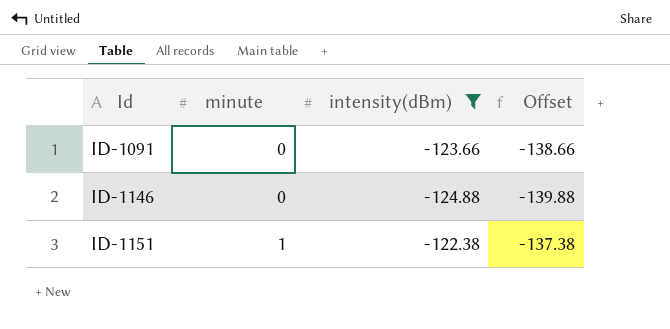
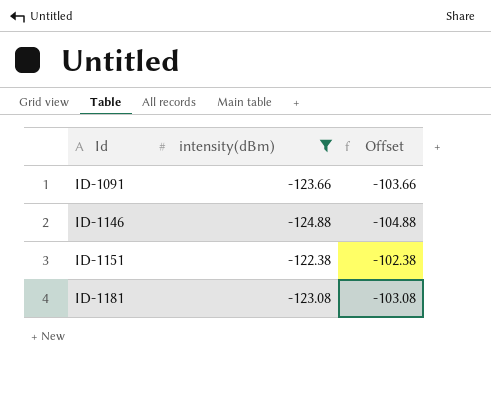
column minute | position: 2 -> none
column Offset | formula: [intensity(dBm)] - 15 -> [intensity(dBm)] + 20
row ID-1181: none -> -123.08 | -103.08

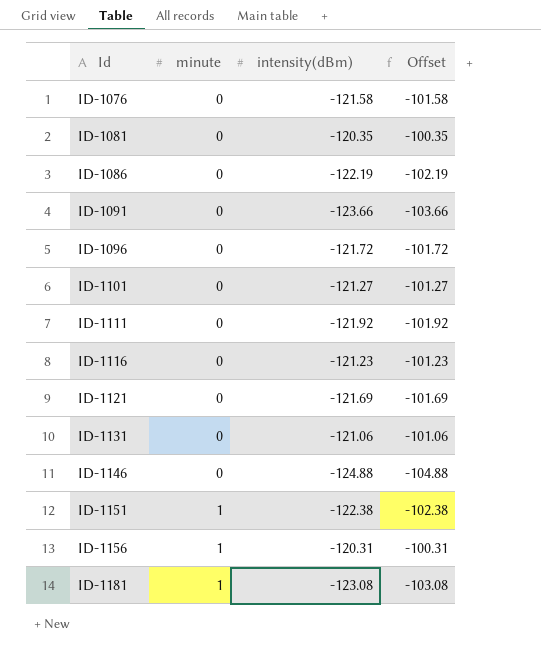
filter: intensity(dBm) <= -122.38 -> none
column minute | position: none -> 2

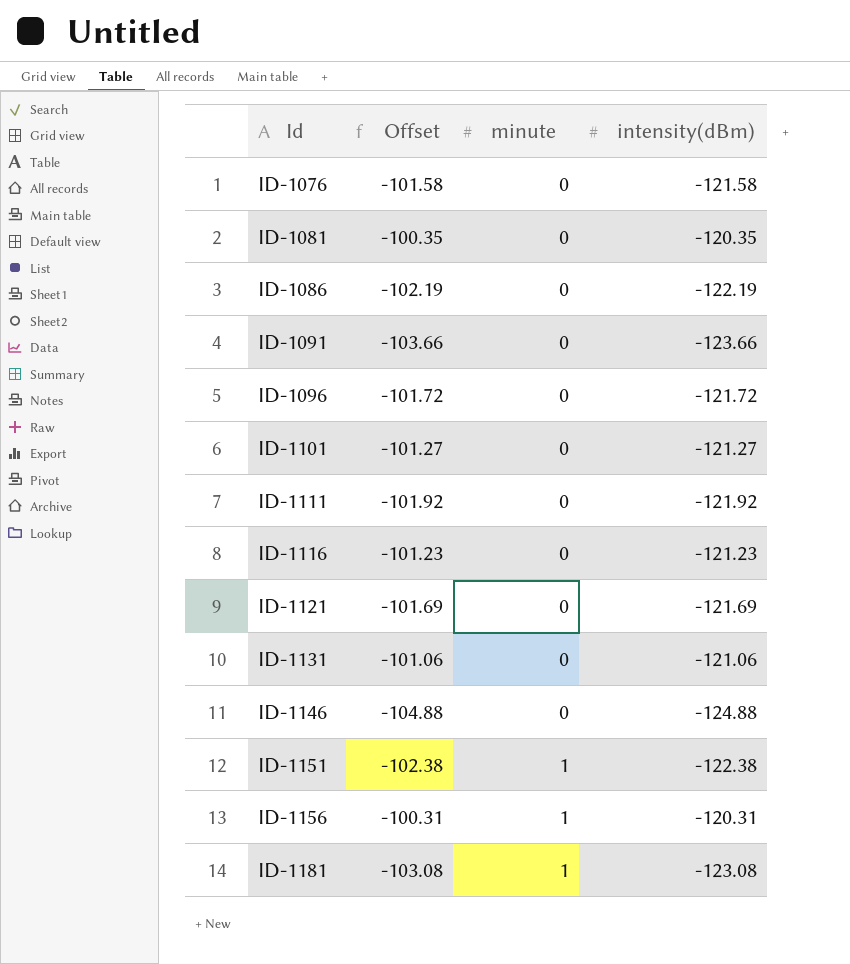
column Offset | position: 4 -> 2

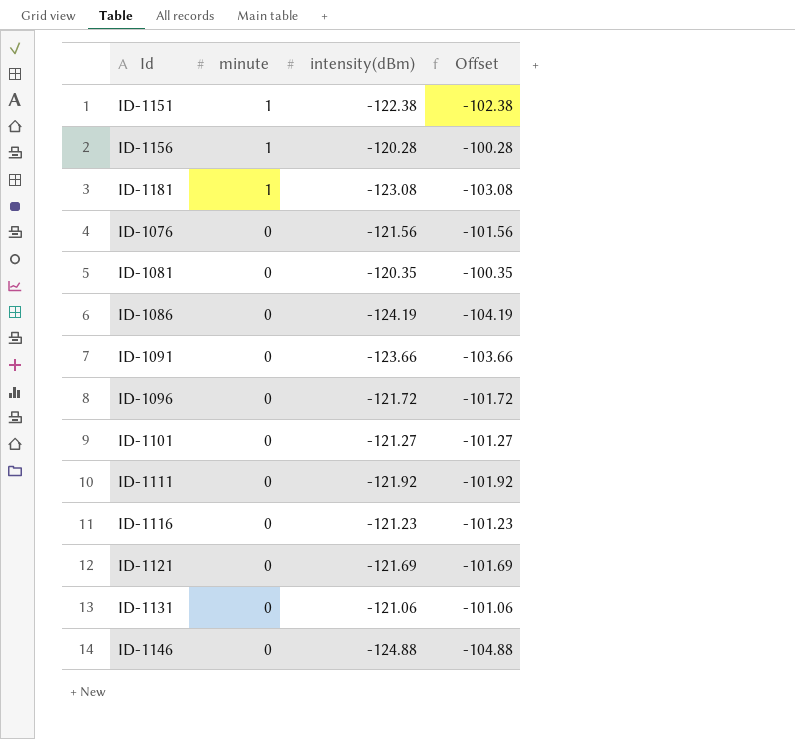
row order: Id ascending -> minute descending
column Offset | position: 2 -> 4
ID-1156 | intensity(dBm): -120.31 -> -120.28
ID-1156 | Offset: -100.31 -> -100.28
ID-1076 | intensity(dBm): -121.58 -> -121.56
ID-1076 | Offset: -101.58 -> -101.56
ID-1086 | intensity(dBm): -122.19 -> -124.19
ID-1086 | Offset: -102.19 -> -104.19

